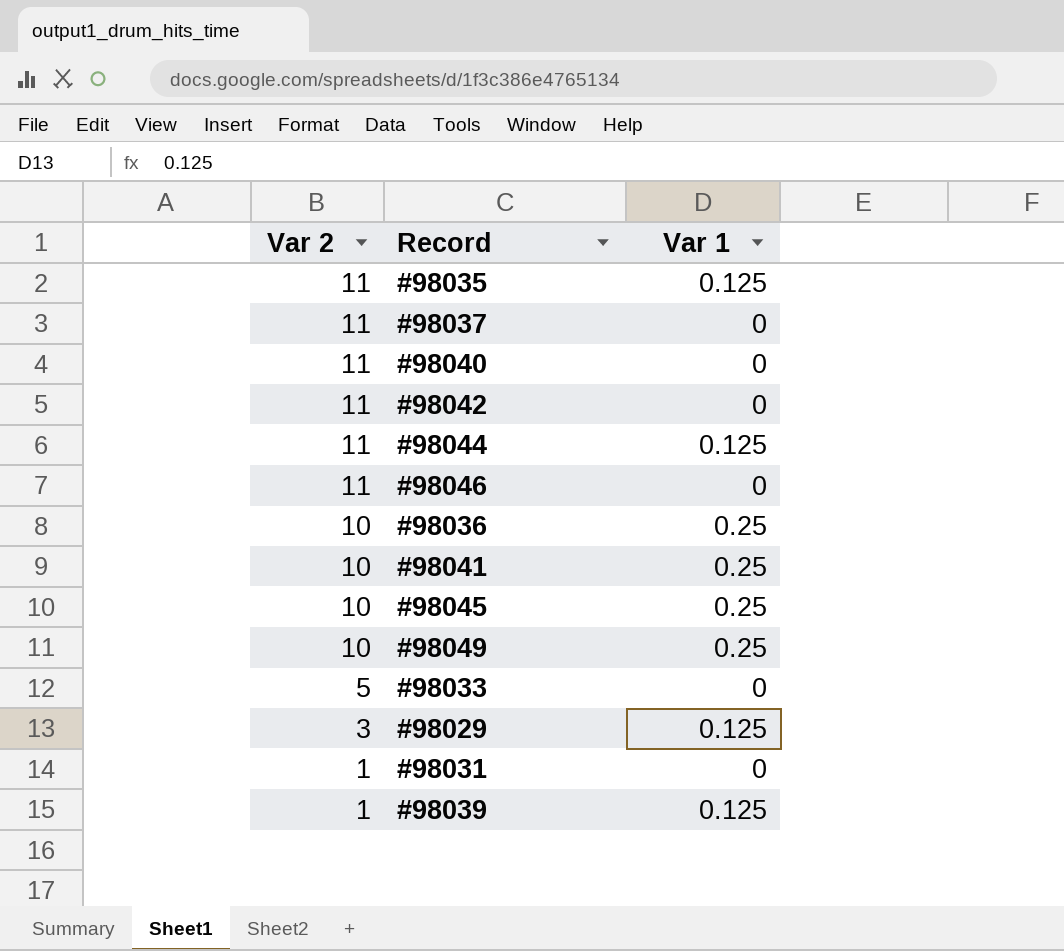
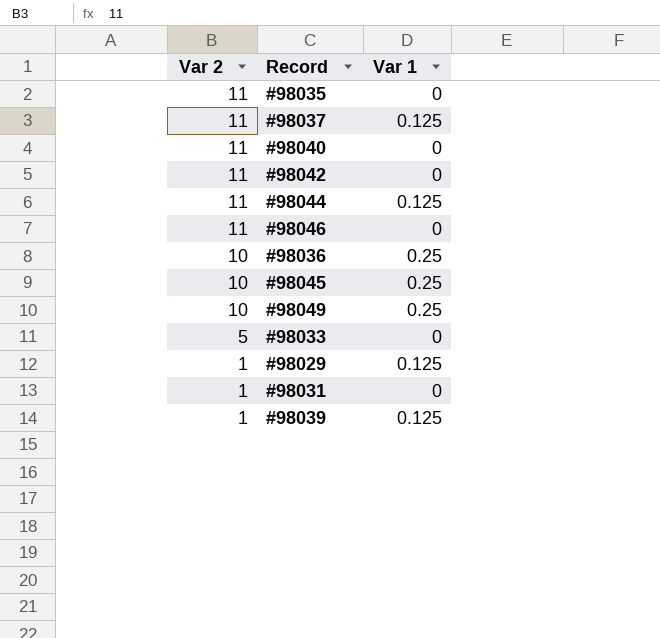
row #98041: 10 | 0.25 -> none
#98035 | Var 1: 0.125 -> 0
#98037 | Var 1: 0 -> 0.125
#98029 | Var 2: 3 -> 1

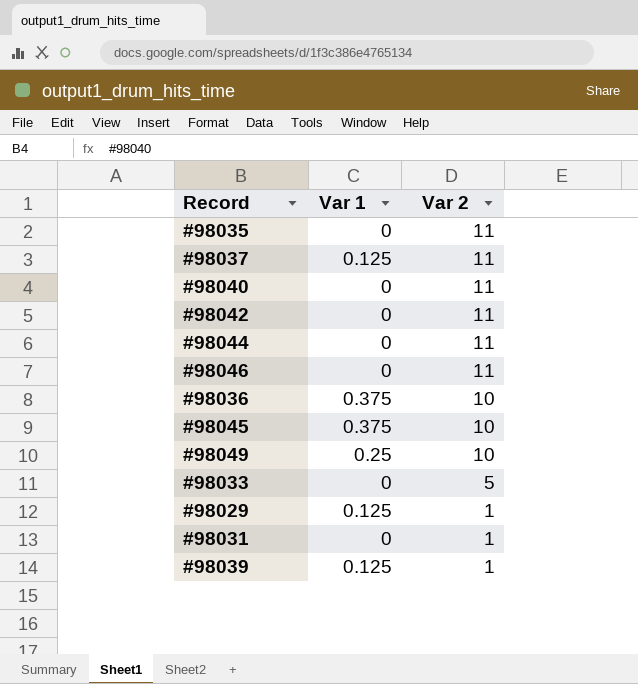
column Var 2 | position: 1 -> 3
#98044 | Var 1: 0.125 -> 0
#98036 | Var 1: 0.25 -> 0.375
#98045 | Var 1: 0.25 -> 0.375

